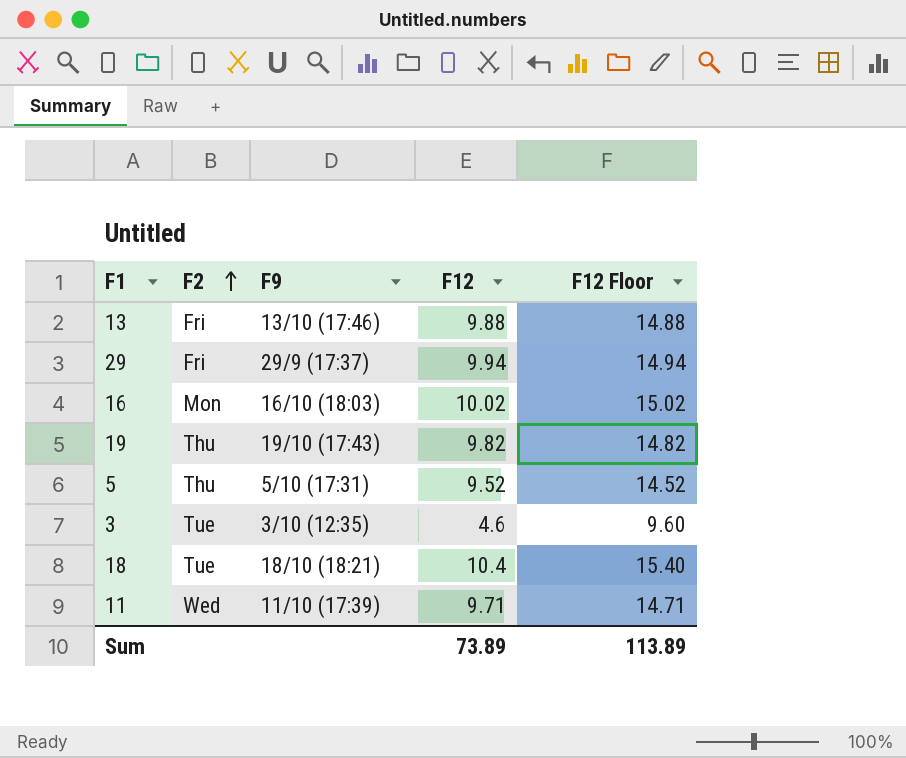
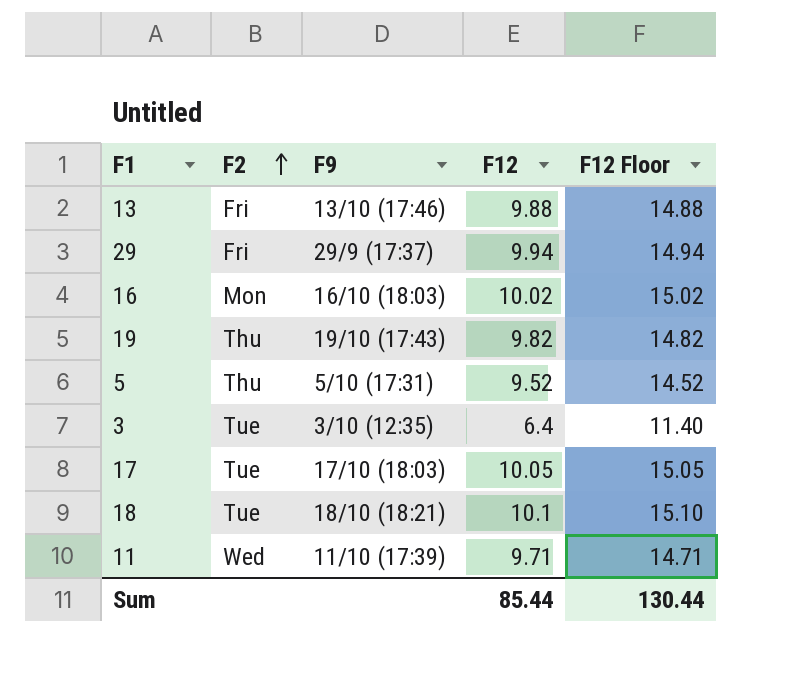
3 | F12: 4.6 -> 6.4
3 | F12 Floor: 9.60 -> 11.40
row 17: none -> Tue | 17/10 (18:03) | 10.05 | 15.05
18 | F12: 10.4 -> 10.1
18 | F12 Floor: 15.40 -> 15.10
Sum | F12: 73.89 -> 85.44
Sum | F12 Floor: 113.89 -> 130.44

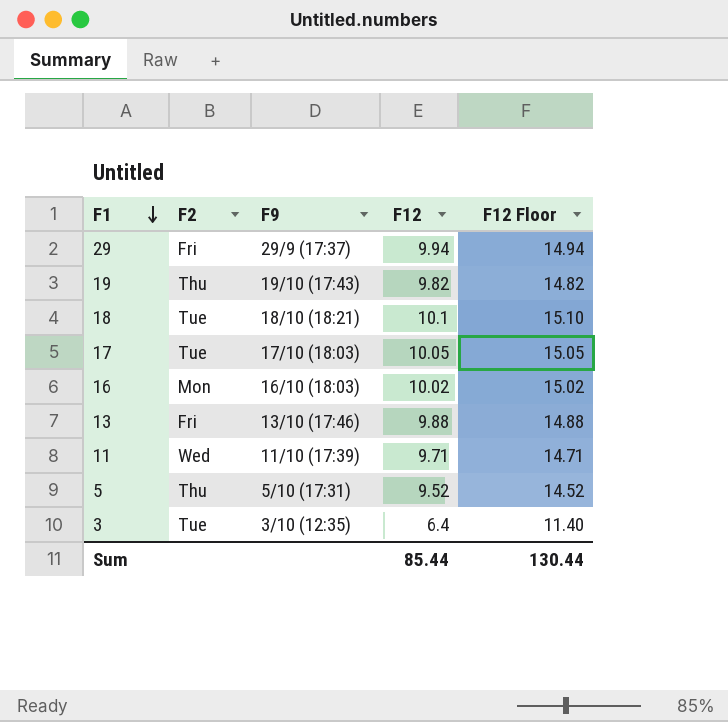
row order: F2 ascending -> F1 descending

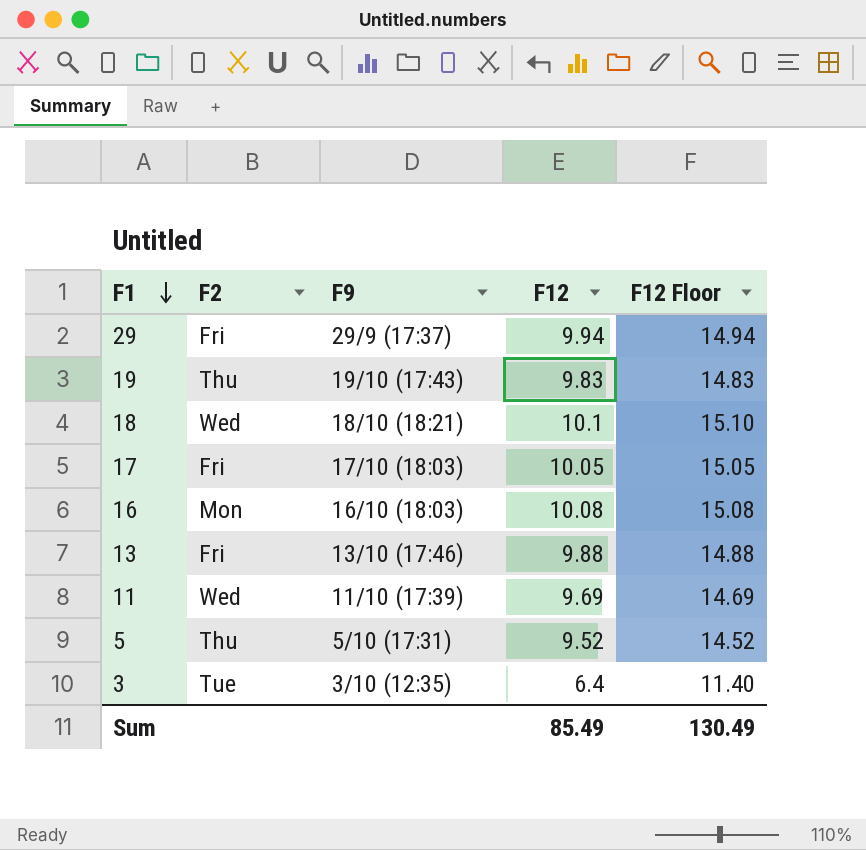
19 | F12: 9.82 -> 9.83
19 | F12 Floor: 14.82 -> 14.83
18 | F2: Tue -> Wed
17 | F2: Tue -> Fri
16 | F12: 10.02 -> 10.08
16 | F12 Floor: 15.02 -> 15.08
11 | F12: 9.71 -> 9.69
11 | F12 Floor: 14.71 -> 14.69
Sum | F12: 85.44 -> 85.49
Sum | F12 Floor: 130.44 -> 130.49

